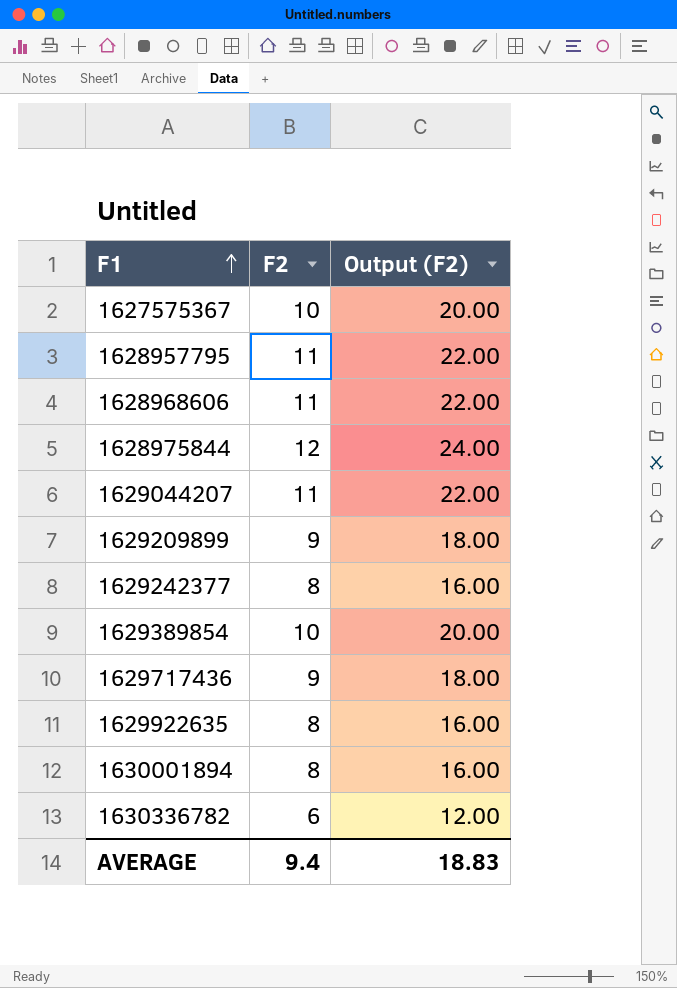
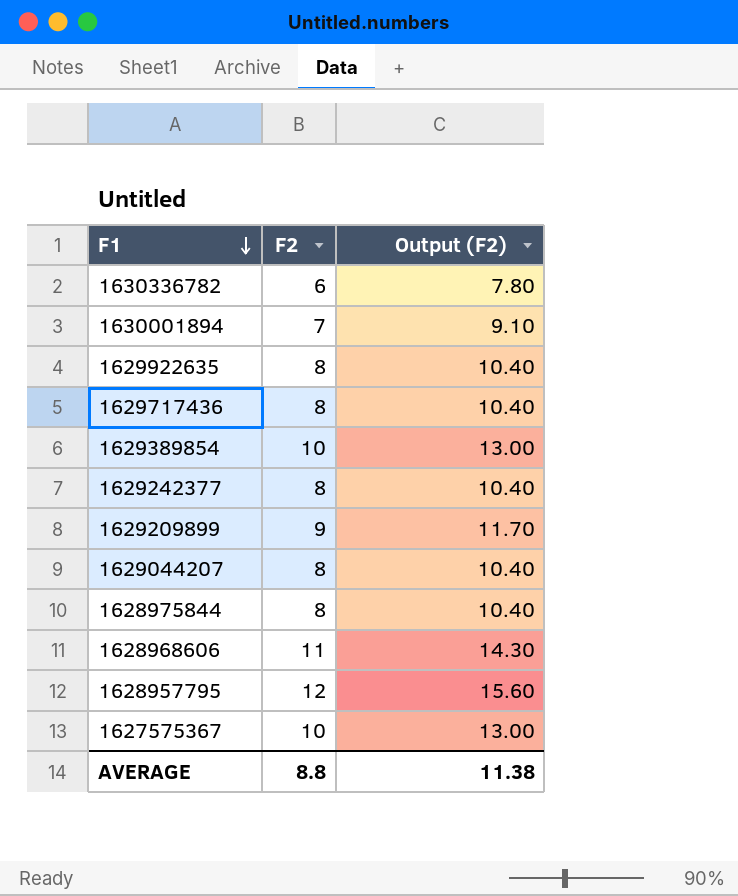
row order: F1 ascending -> F1 descending
column Output (F2) | formula: [F2] * 2 -> [F2] * 1.3
1630001894 | F2: 8 -> 7
1629717436 | F2: 9 -> 8
1629044207 | F2: 11 -> 8
1628975844 | F2: 12 -> 8
1628957795 | F2: 11 -> 12
AVERAGE | F2: 9.4 -> 8.8
AVERAGE | Output (F2): 18.83 -> 11.38

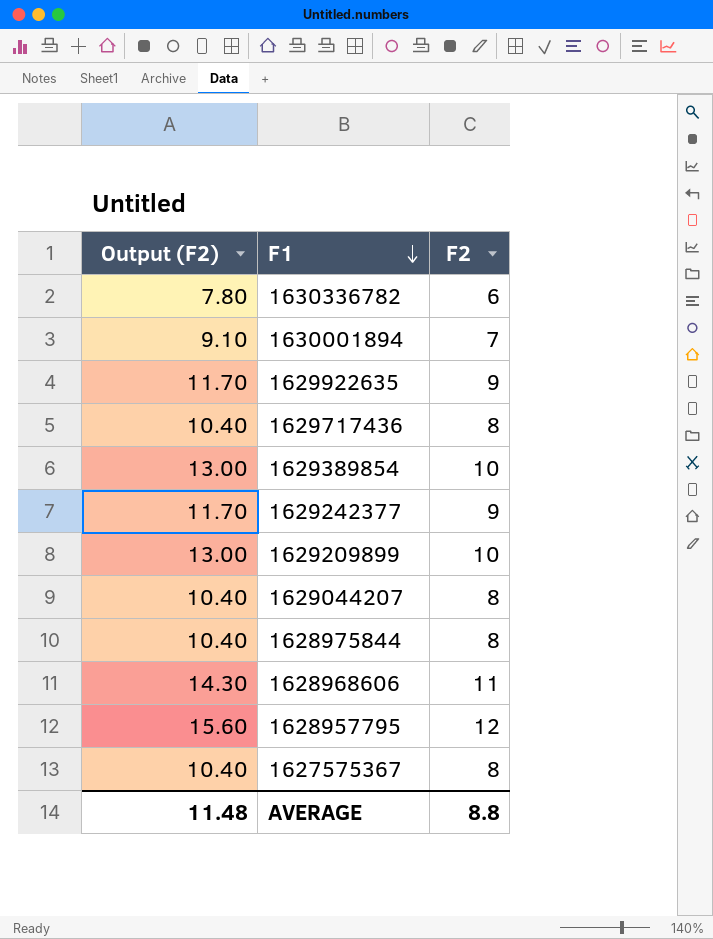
column Output (F2) | position: 3 -> 1
1629922635 | Output (F2): 10.40 -> 11.70
1629922635 | F2: 8 -> 9
1629242377 | Output (F2): 10.40 -> 11.70
1629242377 | F2: 8 -> 9
1629209899 | Output (F2): 11.70 -> 13.00
1629209899 | F2: 9 -> 10
1627575367 | Output (F2): 13.00 -> 10.40
1627575367 | F2: 10 -> 8
AVERAGE | Output (F2): 11.38 -> 11.48

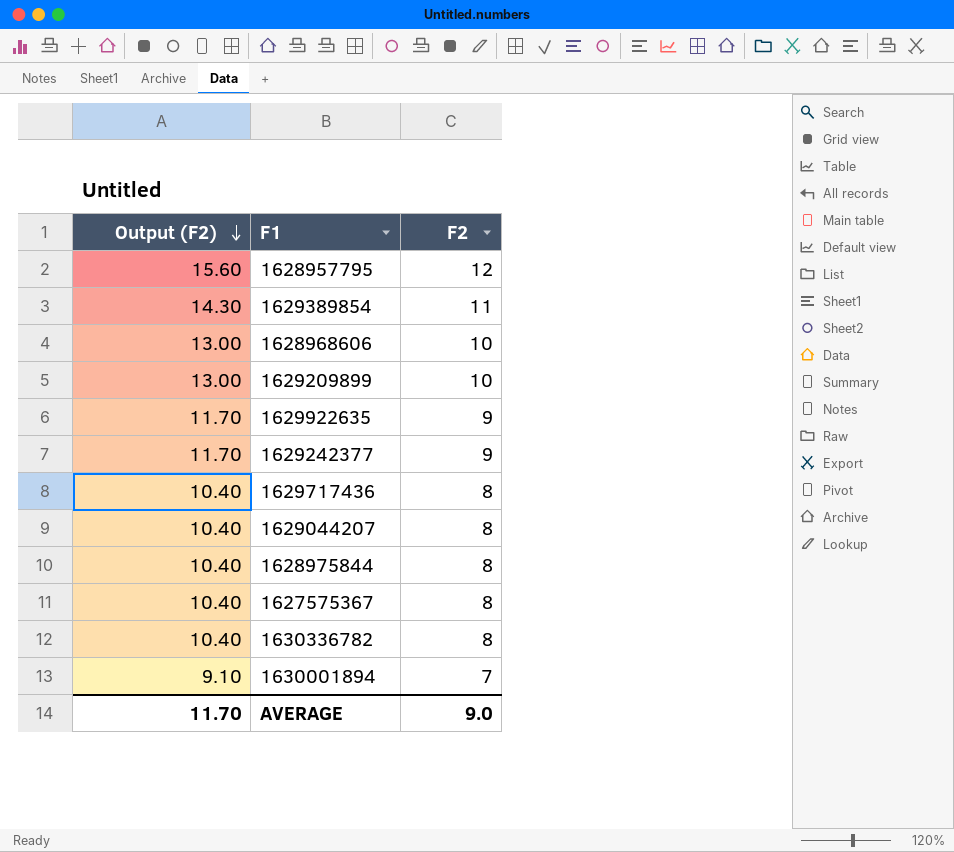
row order: F1 descending -> Output (F2) descending
1629389854 | Output (F2): 13.00 -> 14.30
1629389854 | F2: 10 -> 11
1628968606 | Output (F2): 14.30 -> 13.00
1628968606 | F2: 11 -> 10
1630336782 | Output (F2): 7.80 -> 10.40
1630336782 | F2: 6 -> 8
AVERAGE | Output (F2): 11.48 -> 11.70
AVERAGE | F2: 8.8 -> 9.0

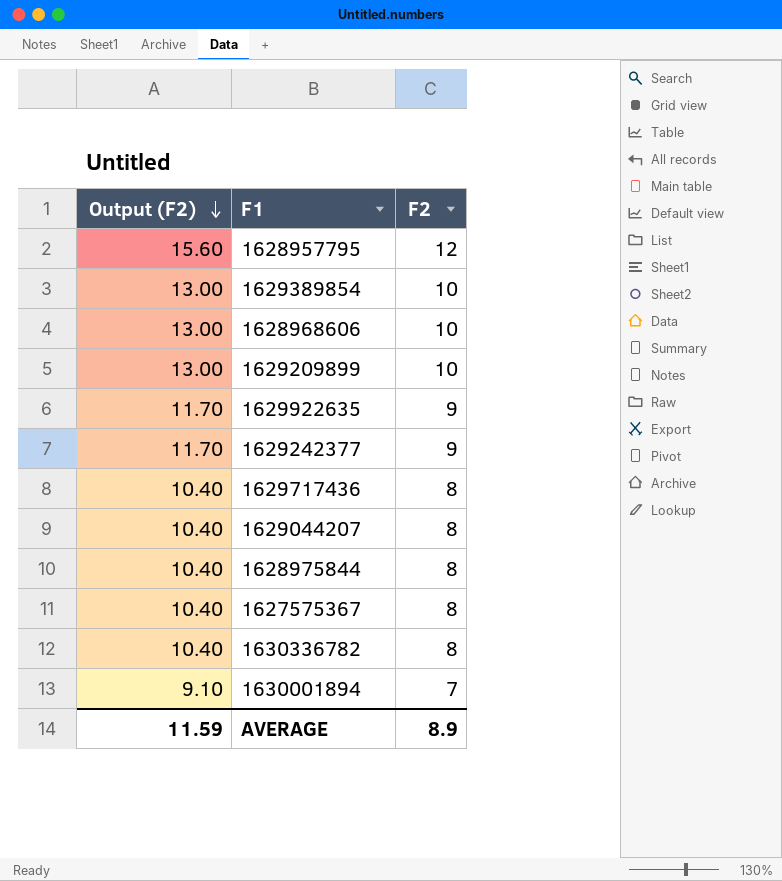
1629389854 | Output (F2): 14.30 -> 13.00
1629389854 | F2: 11 -> 10
AVERAGE | Output (F2): 11.70 -> 11.59
AVERAGE | F2: 9.0 -> 8.9

